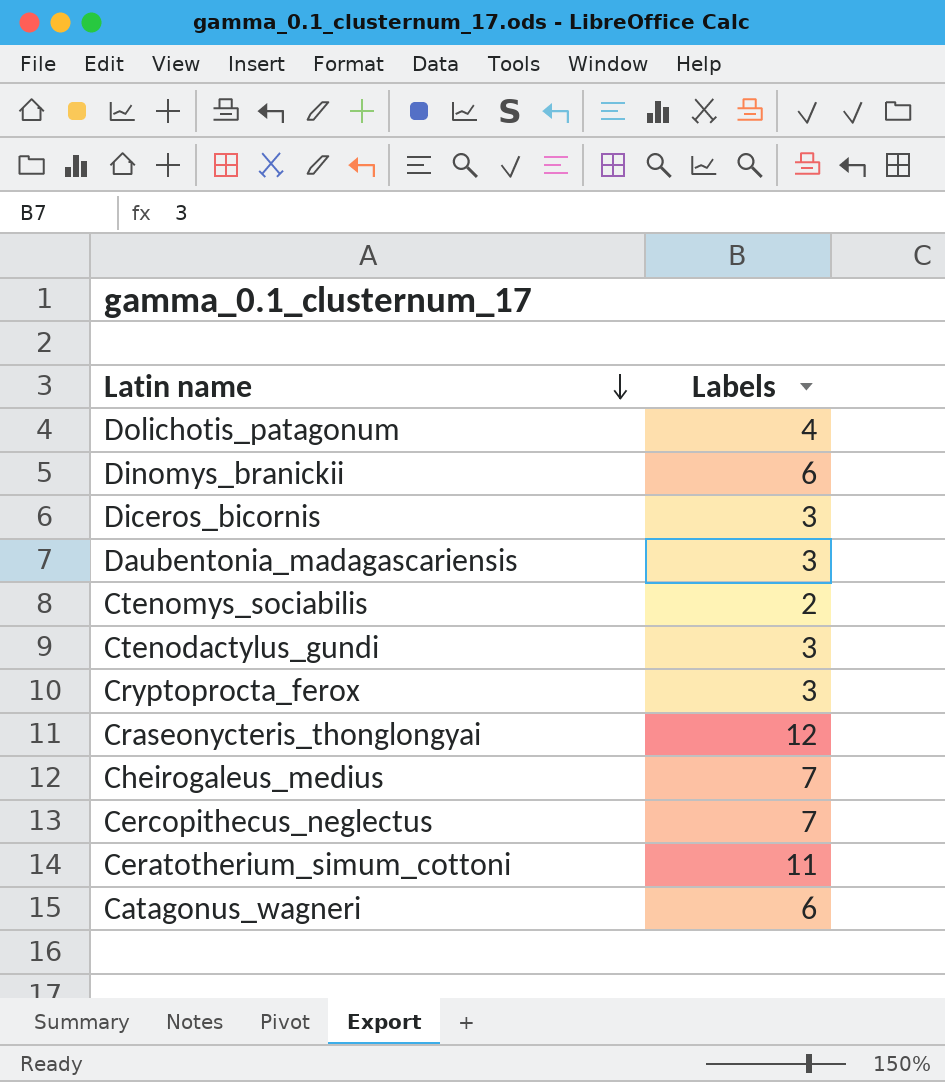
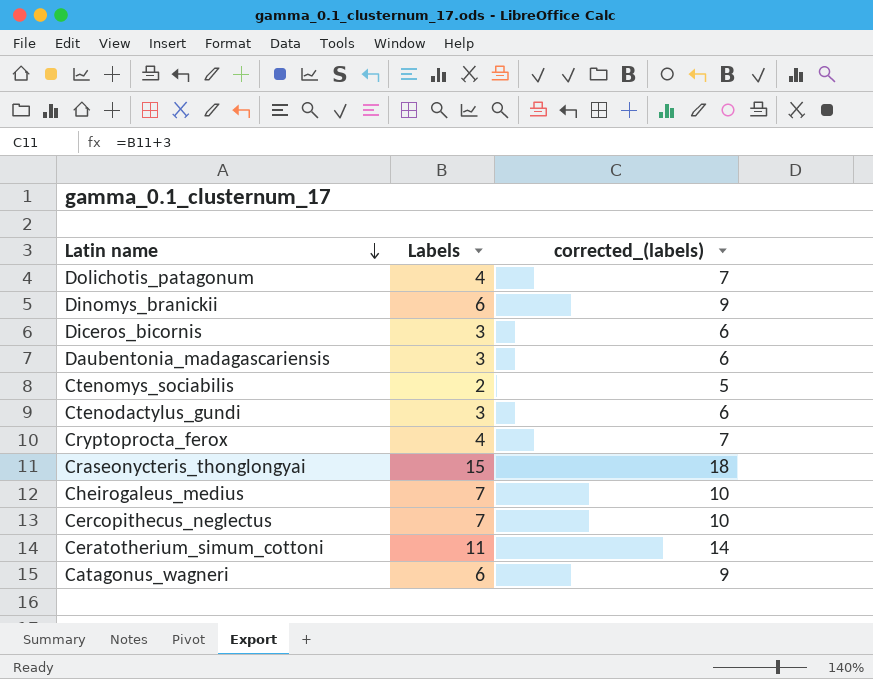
column corrected_(labels) | formula: none -> [Labels] + 3
Cryptoprocta_ferox | Labels: 3 -> 4
Craseonycteris_thonglongyai | Labels: 12 -> 15

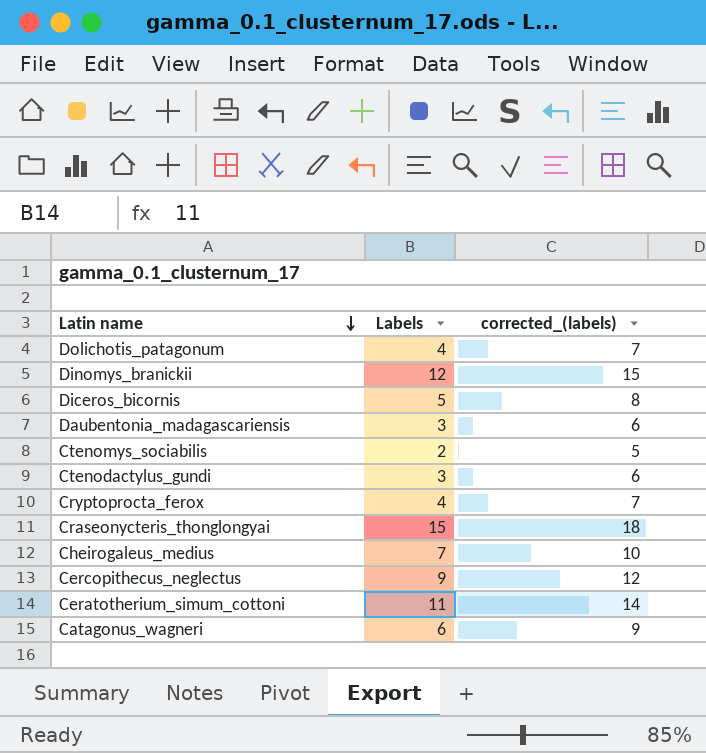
Dinomys_branickii | Labels: 6 -> 12
Dinomys_branickii | corrected_(labels): 9 -> 15
Diceros_bicornis | Labels: 3 -> 5
Diceros_bicornis | corrected_(labels): 6 -> 8
Cercopithecus_neglectus | Labels: 7 -> 9
Cercopithecus_neglectus | corrected_(labels): 10 -> 12

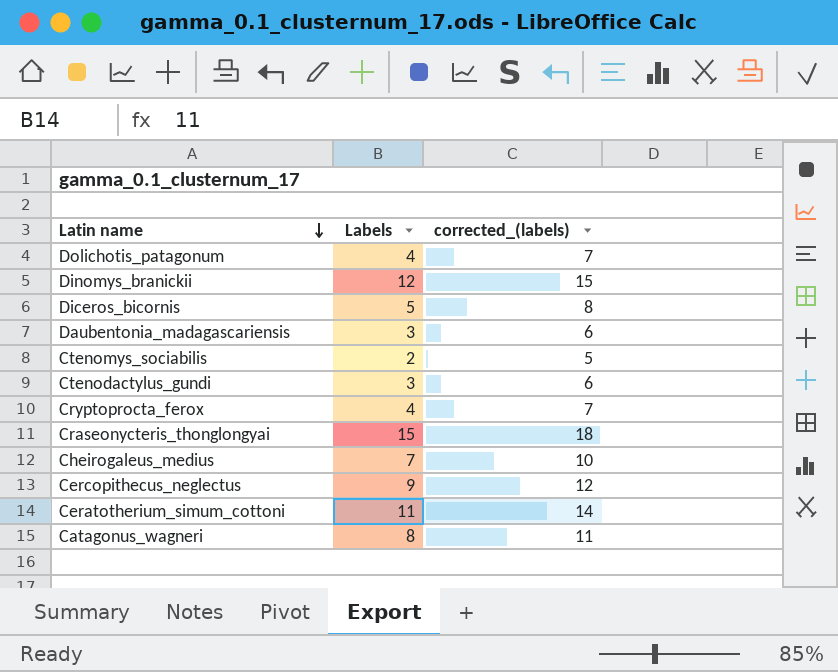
Catagonus_wagneri | Labels: 6 -> 8
Catagonus_wagneri | corrected_(labels): 9 -> 11

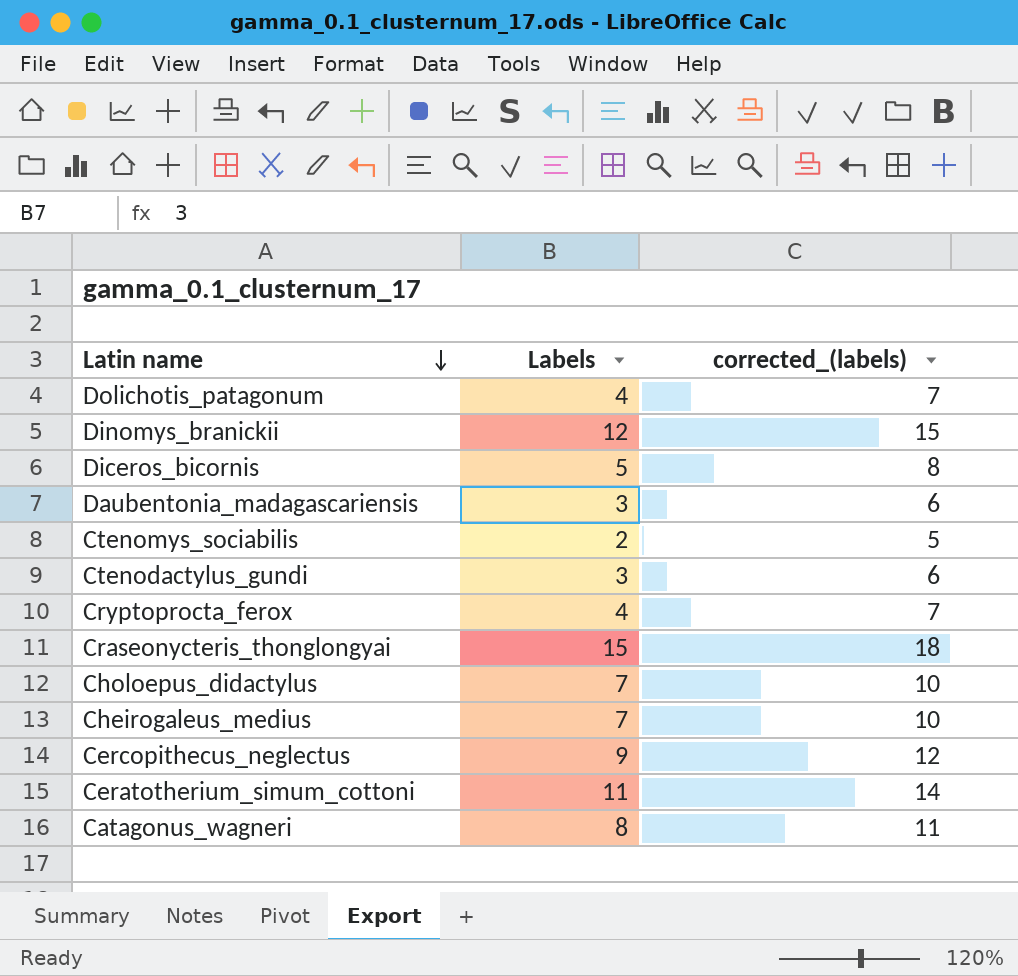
row Choloepus_didactylus: none -> 7 | 10

